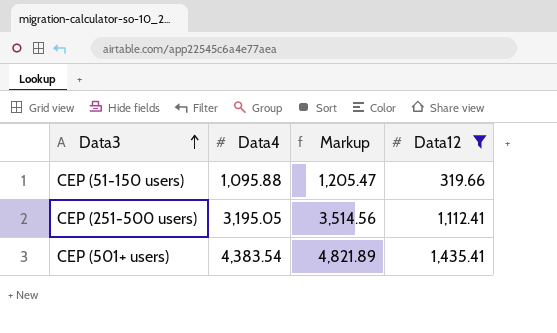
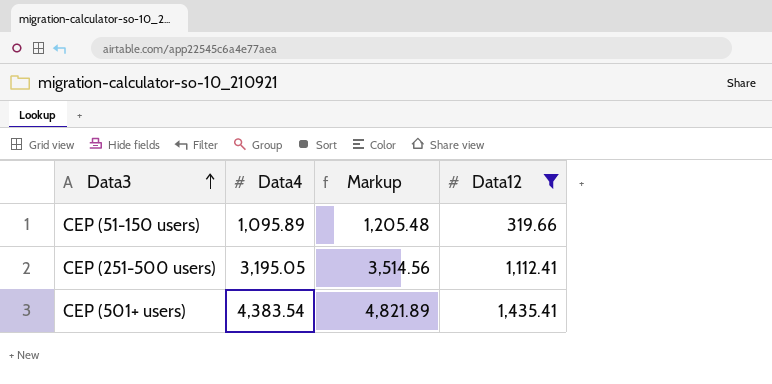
CEP (51-150 users) | Data4: 1,095.88 -> 1,095.89
CEP (51-150 users) | Markup: 1,205.47 -> 1,205.48

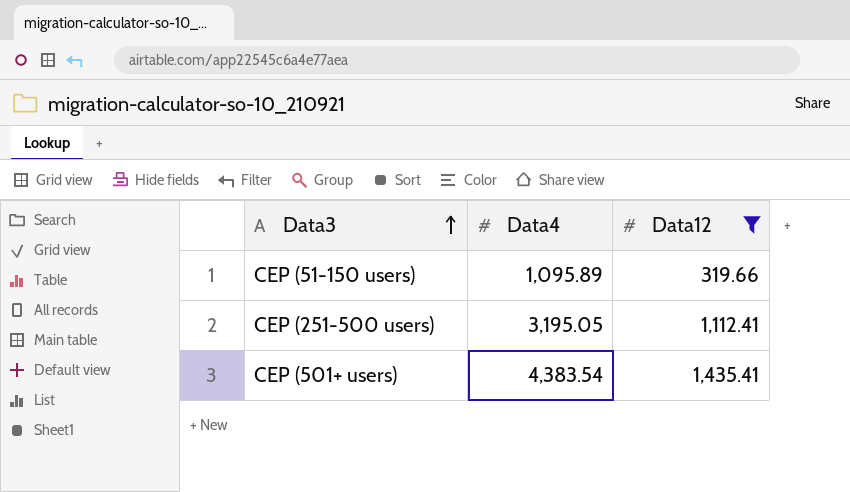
column Markup | formula: [Data4] * 1.1 -> none

